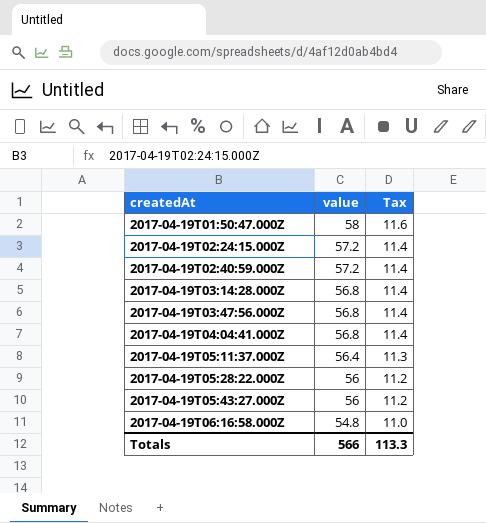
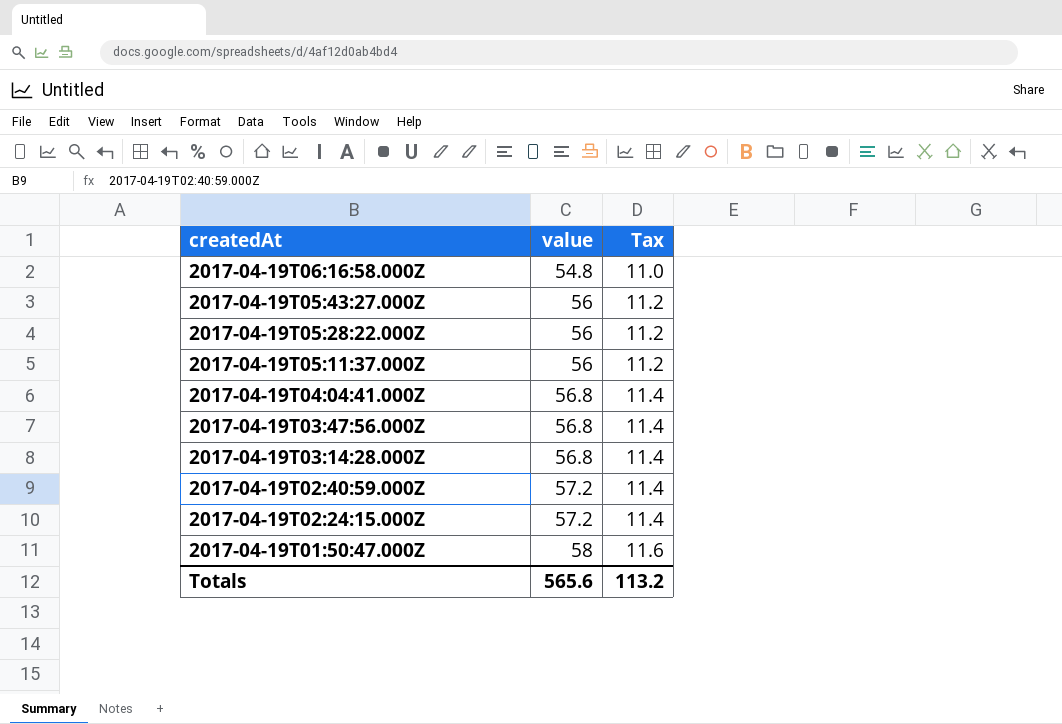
row order: createdAt ascending -> createdAt descending
2017-04-19T05:11:37.000Z | value: 56.4 -> 56
2017-04-19T05:11:37.000Z | Tax: 11.3 -> 11.2
Totals | value: 566 -> 565.6
Totals | Tax: 113.3 -> 113.2

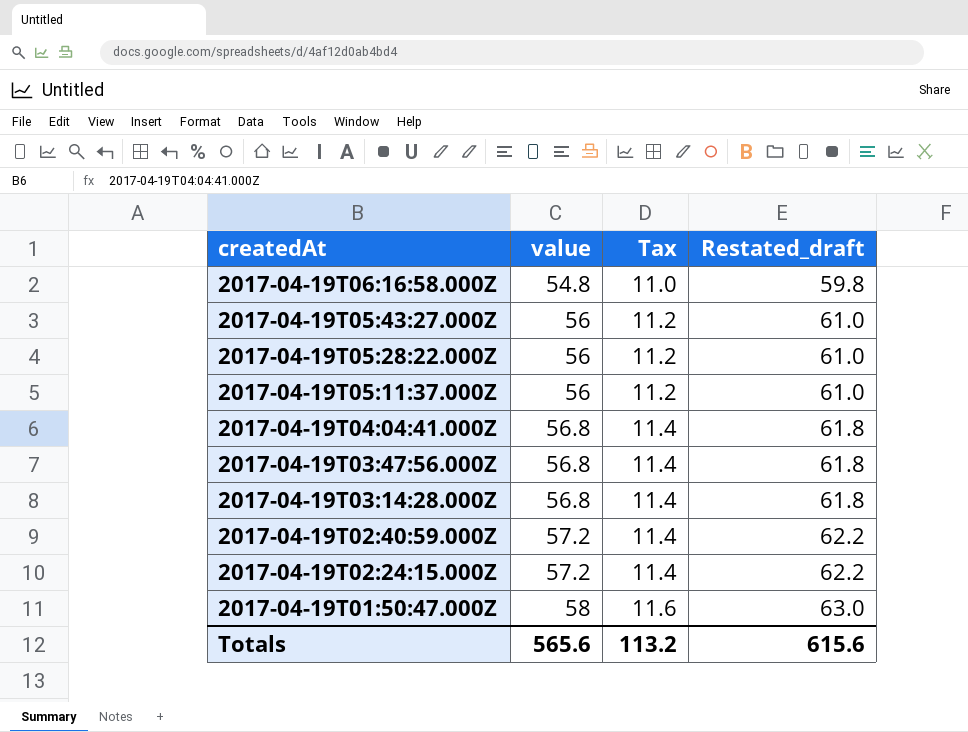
column Restated_draft | formula: none -> [value] + 5

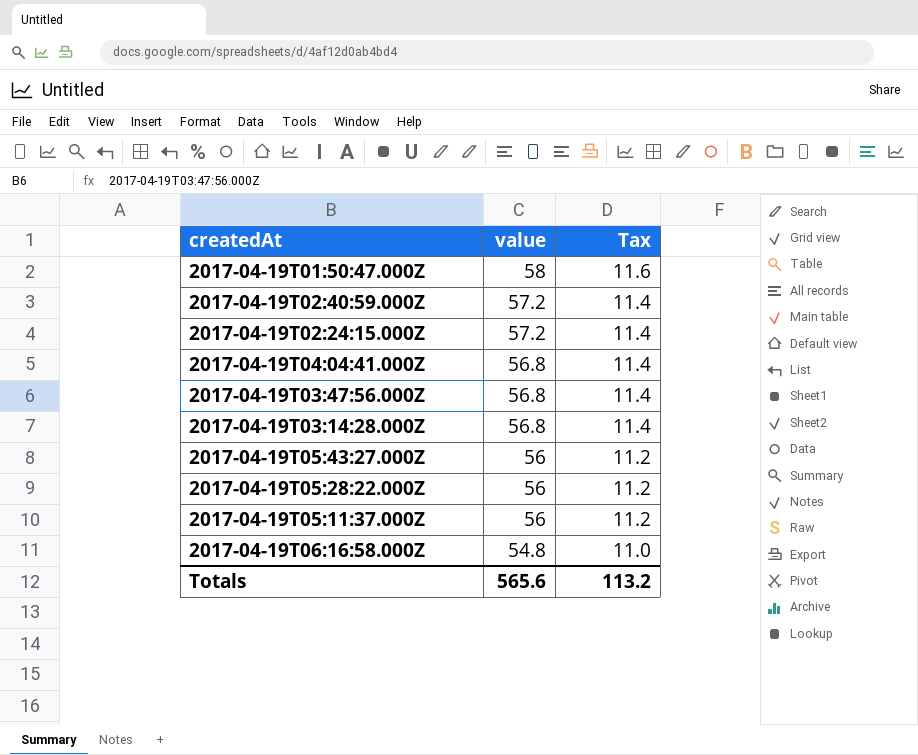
row order: createdAt descending -> value descending
column Restated_draft | formula: [value] + 5 -> none

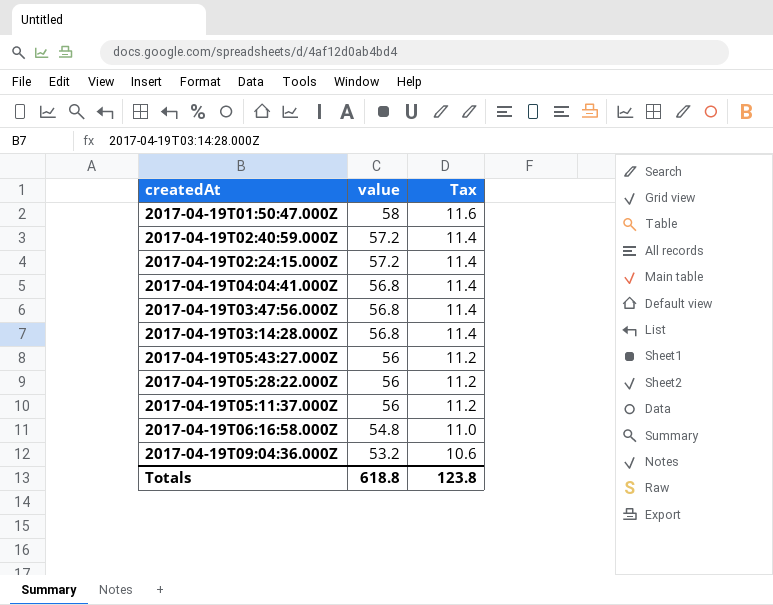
row 2017-04-19T09:04:36.000Z: none -> 53.2 | 10.6
Totals | value: 565.6 -> 618.8
Totals | Tax: 113.2 -> 123.8

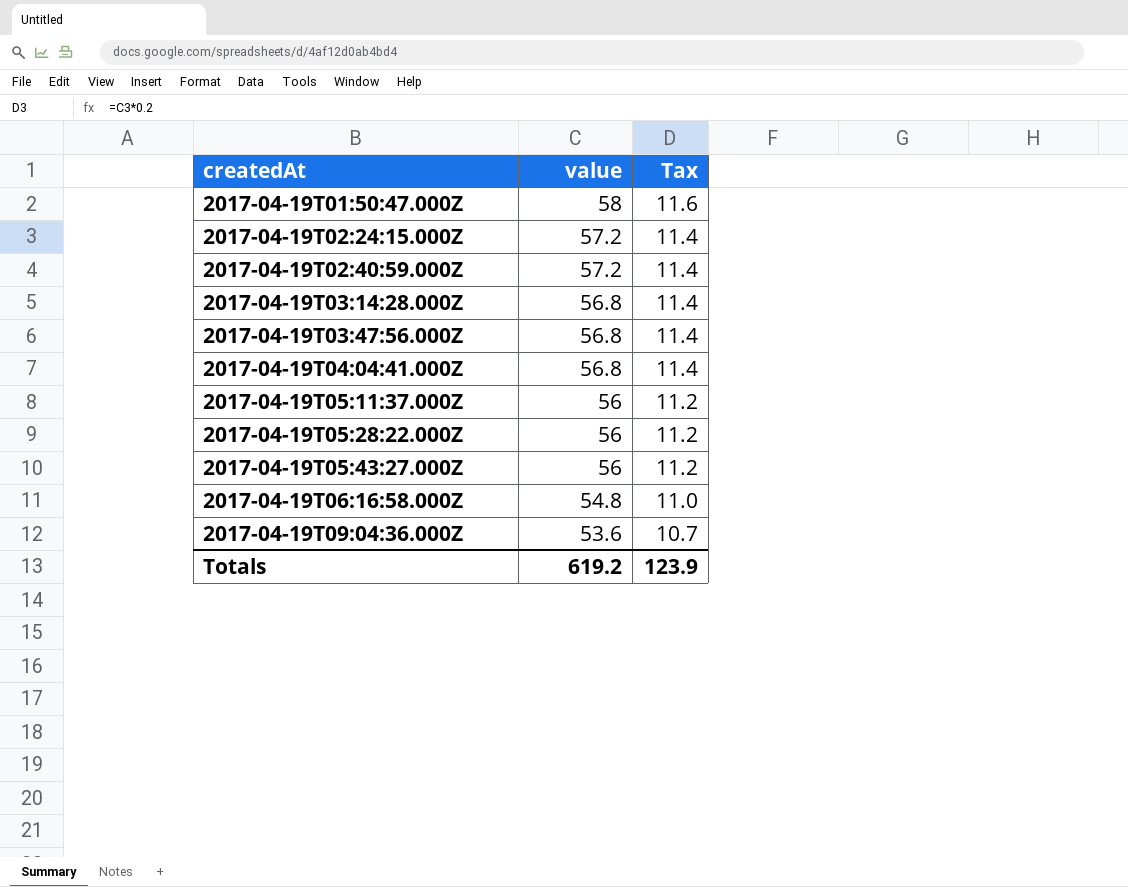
row order: value descending -> createdAt ascending
2017-04-19T09:04:36.000Z | value: 53.2 -> 53.6
2017-04-19T09:04:36.000Z | Tax: 10.6 -> 10.7
Totals | value: 618.8 -> 619.2
Totals | Tax: 123.8 -> 123.9

